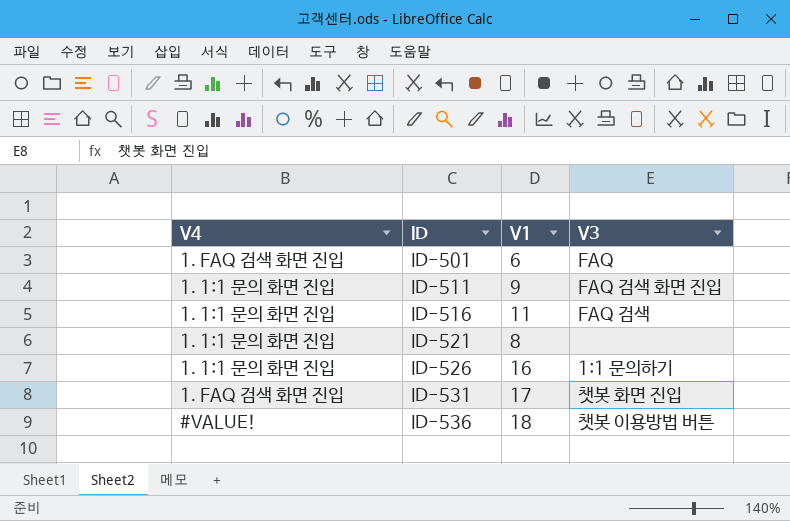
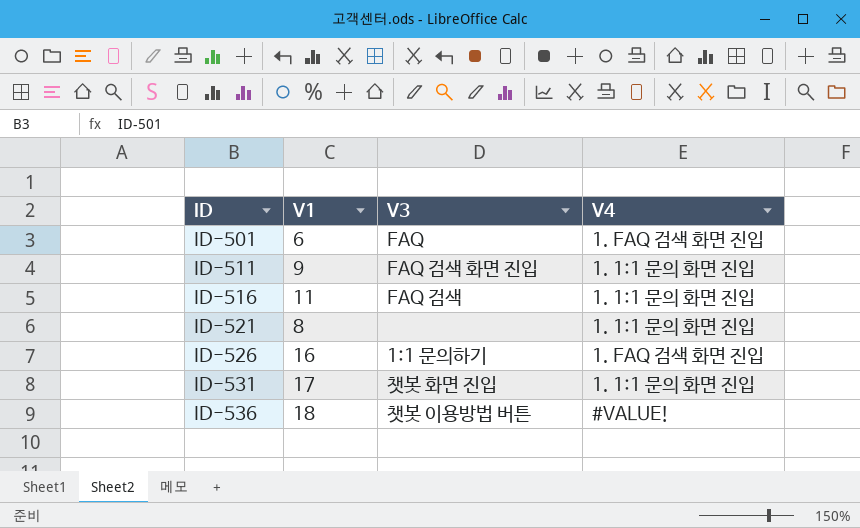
column V4 | position: 1 -> 4
ID-526 | V4: 1. 1:1 문의 화면 진입 -> 1. FAQ 검색 화면 진입
ID-531 | V4: 1. FAQ 검색 화면 진입 -> 1. 1:1 문의 화면 진입

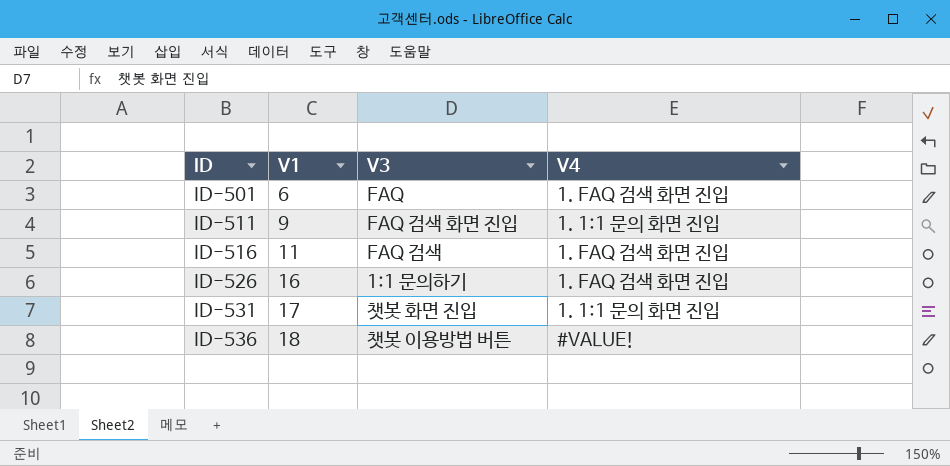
row ID-521: 8 | none | 1. 1:1 문의 화면 진입 -> none
ID-516 | V4: 1. 1:1 문의 화면 진입 -> 1. FAQ 검색 화면 진입

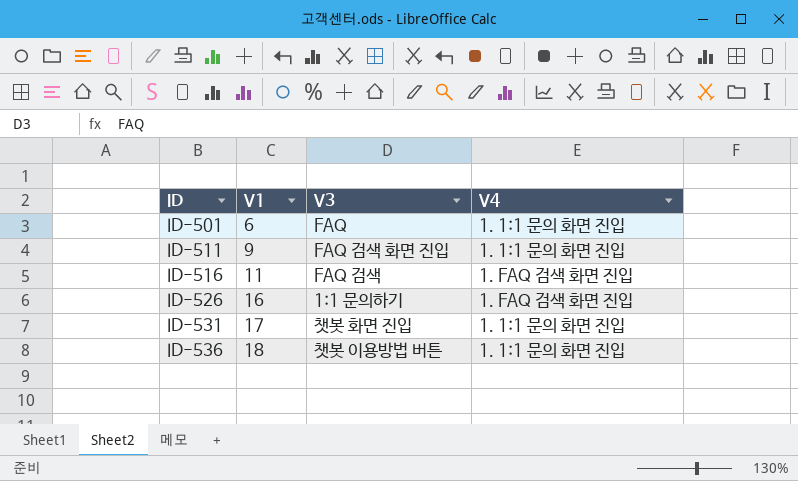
ID-501 | V4: 1. FAQ 검색 화면 진입 -> 1. 1:1 문의 화면 진입
ID-536 | V4: #VALUE! -> 1. 1:1 문의 화면 진입

